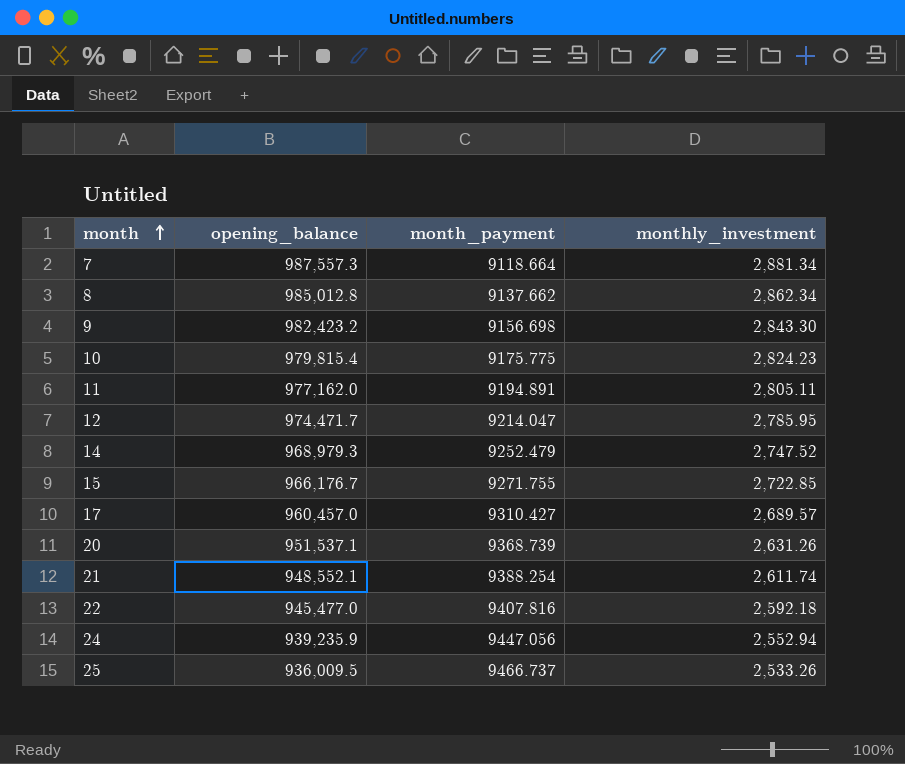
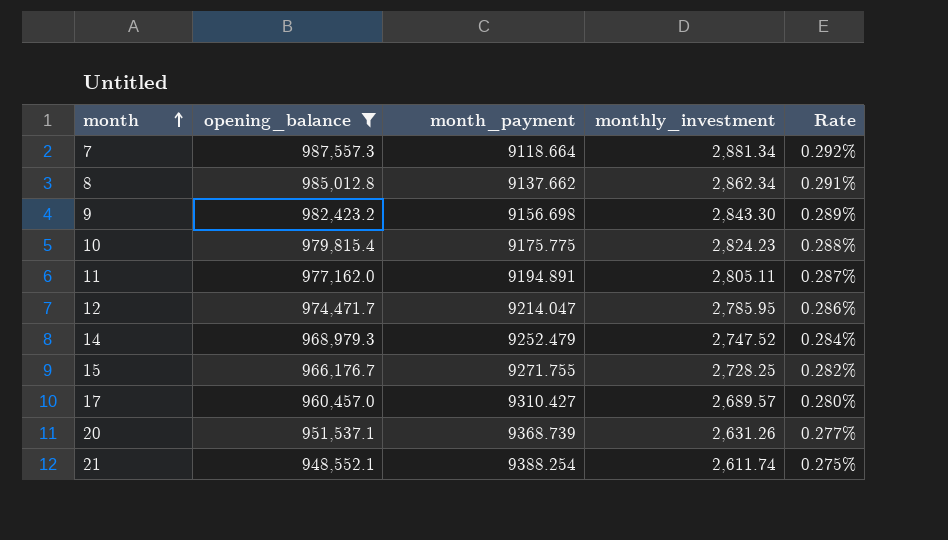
filter: none -> opening_balance >= 948,552.1
column Rate | formula: none -> [monthly_investment] / [opening_balance]
15 | monthly_investment: 2,722.85 -> 2,728.25

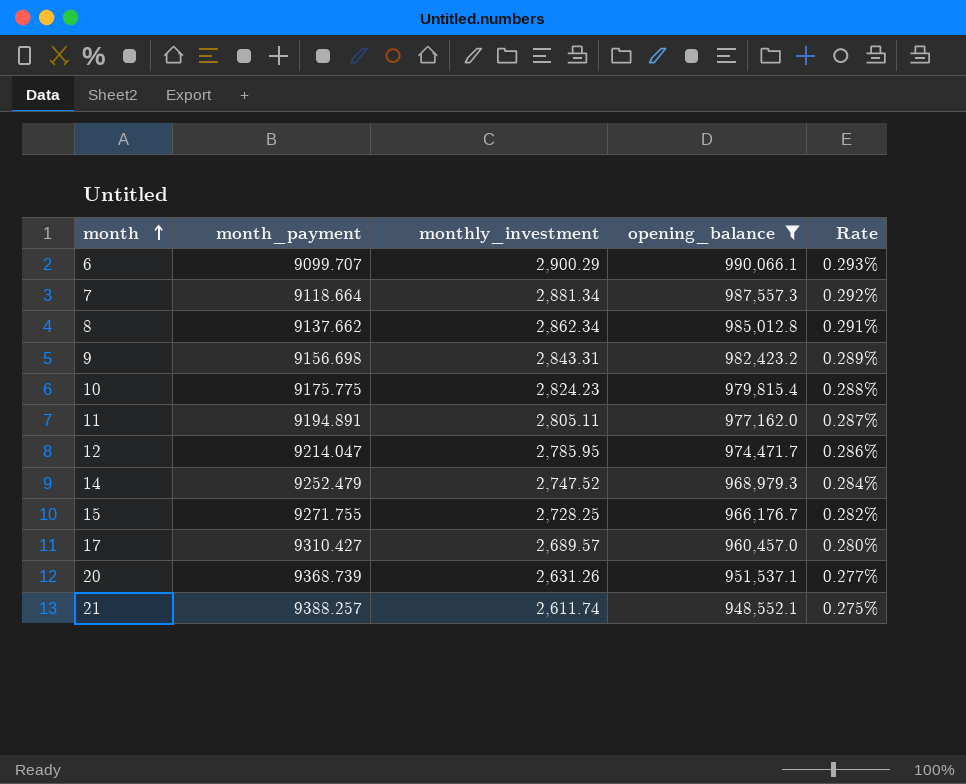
column opening_balance | position: 2 -> 4
row 6: none -> 9099.707 | 2,900.29 | 990,066.1 | 0.293%
9 | monthly_investment: 2,843.30 -> 2,843.31
21 | month_payment: 9388.254 -> 9388.257

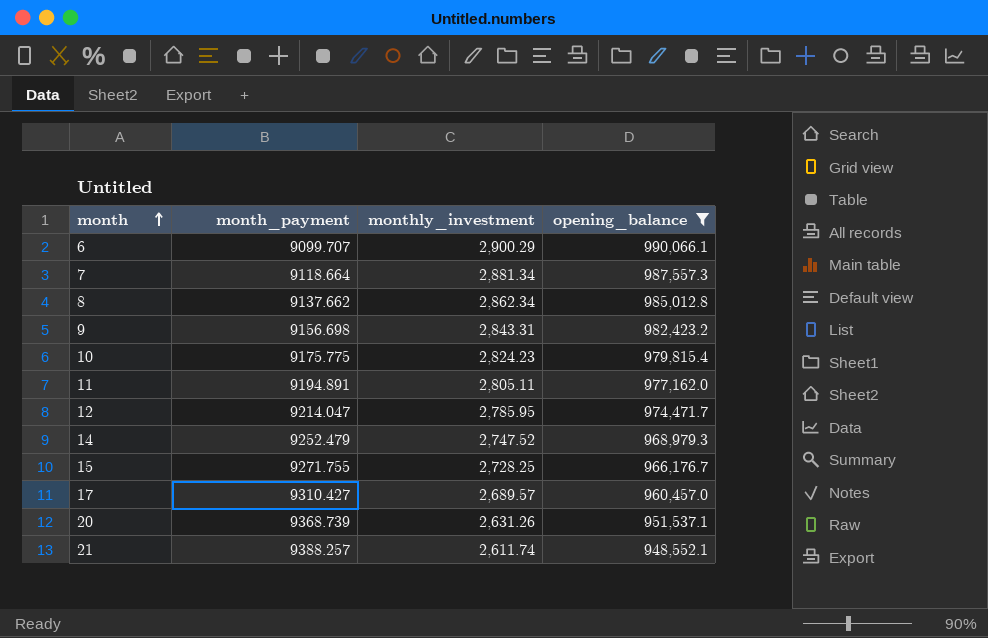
column Rate | formula: [monthly_investment] / [opening_balance] -> none

